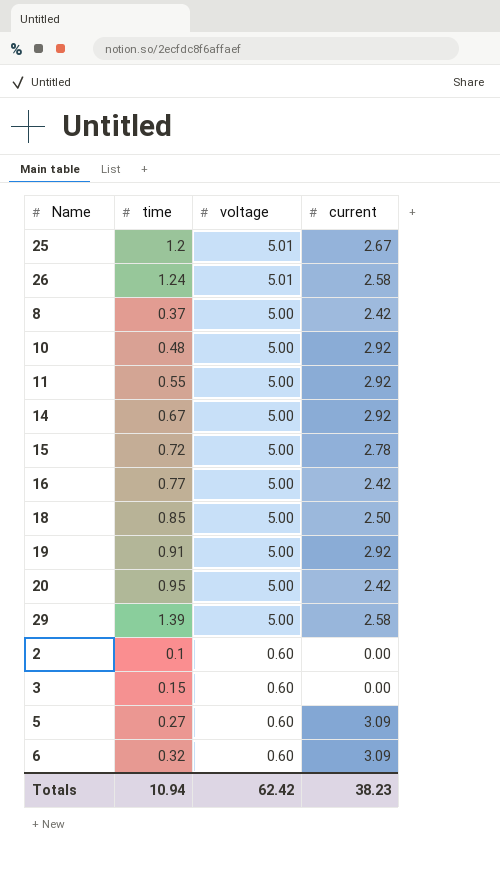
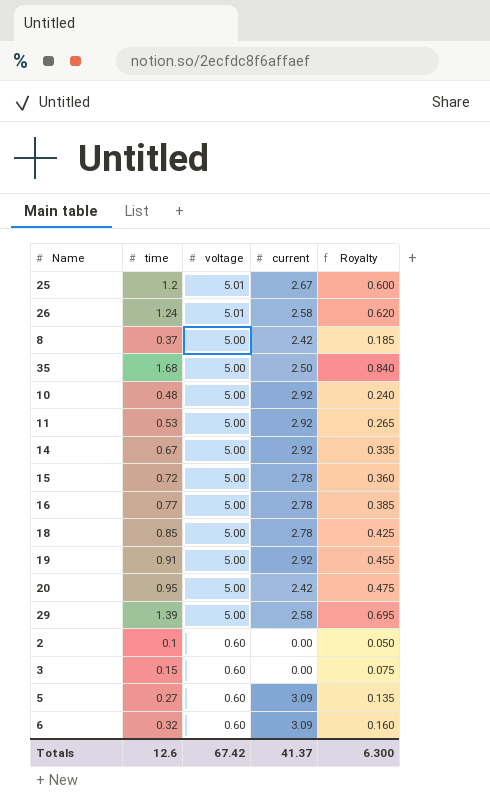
column Royalty | formula: none -> [time] * 0.5
row 35: none -> 1.68 | 5.00 | 2.50 | 0.840
11 | time: 0.55 -> 0.53
16 | current: 2.42 -> 2.78
18 | current: 2.50 -> 2.78
Totals | time: 10.94 -> 12.6
Totals | voltage: 62.42 -> 67.42
Totals | current: 38.23 -> 41.37

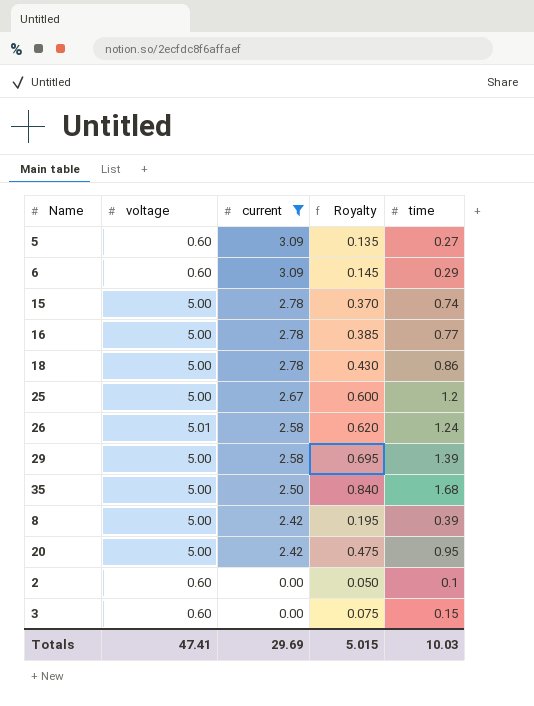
filter: none -> current != 2.92
row order: voltage descending -> current descending
column time | position: 2 -> 5
6 | Royalty: 0.160 -> 0.145
6 | time: 0.32 -> 0.29
15 | Royalty: 0.360 -> 0.370
15 | time: 0.72 -> 0.74
18 | Royalty: 0.425 -> 0.430
18 | time: 0.85 -> 0.86
25 | voltage: 5.01 -> 5.00
8 | Royalty: 0.185 -> 0.195
8 | time: 0.37 -> 0.39
Totals | voltage: 67.42 -> 47.41
Totals | current: 41.37 -> 29.69
Totals | Royalty: 6.300 -> 5.015
Totals | time: 12.6 -> 10.03

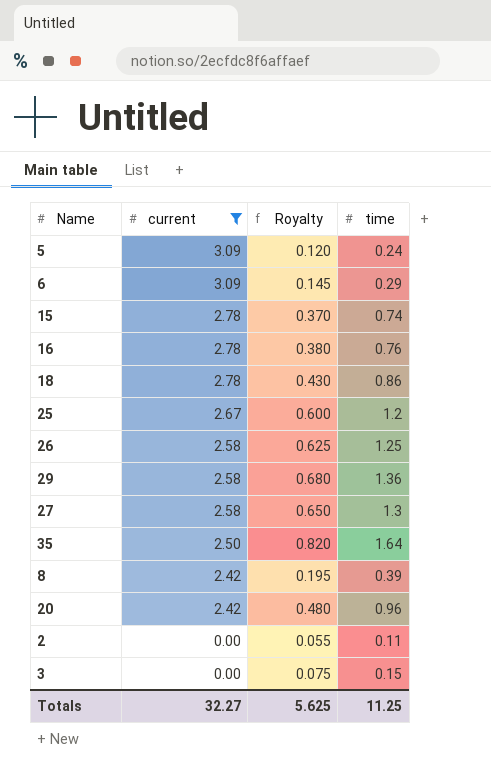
column voltage | position: 2 -> none
5 | Royalty: 0.135 -> 0.120
5 | time: 0.27 -> 0.24
16 | Royalty: 0.385 -> 0.380
16 | time: 0.77 -> 0.76
26 | Royalty: 0.620 -> 0.625
26 | time: 1.24 -> 1.25
29 | Royalty: 0.695 -> 0.680
29 | time: 1.39 -> 1.36
row 27: none -> 2.58 | 0.650 | 1.3
35 | Royalty: 0.840 -> 0.820
35 | time: 1.68 -> 1.64
20 | Royalty: 0.475 -> 0.480
20 | time: 0.95 -> 0.96
2 | Royalty: 0.050 -> 0.055
2 | time: 0.1 -> 0.11
Totals | current: 29.69 -> 32.27
Totals | Royalty: 5.015 -> 5.625
Totals | time: 10.03 -> 11.25

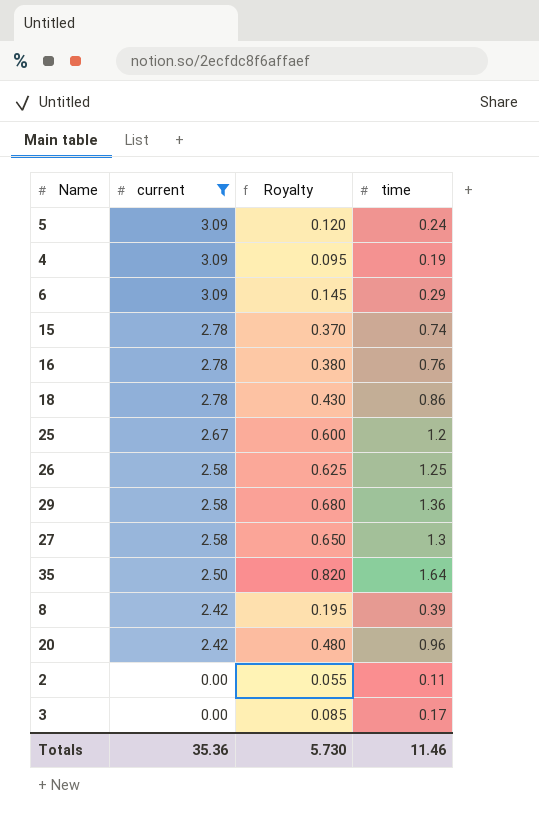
row 4: none -> 3.09 | 0.095 | 0.19
3 | Royalty: 0.075 -> 0.085
3 | time: 0.15 -> 0.17
Totals | current: 32.27 -> 35.36
Totals | Royalty: 5.625 -> 5.730
Totals | time: 11.25 -> 11.46

